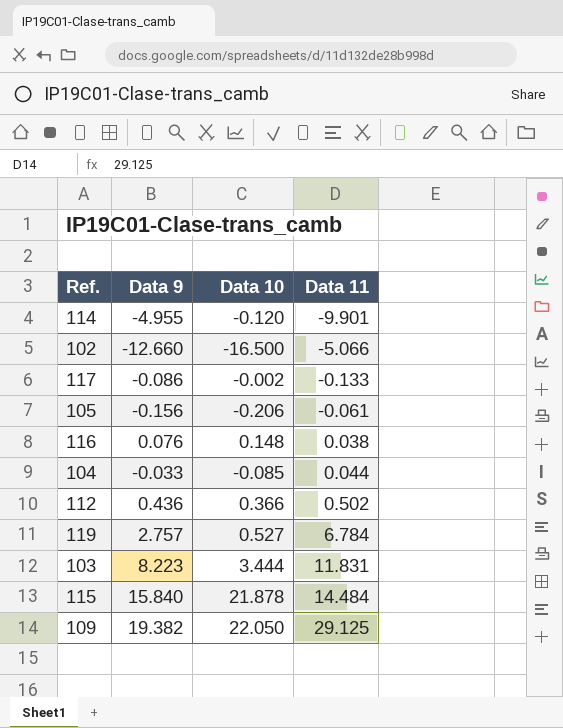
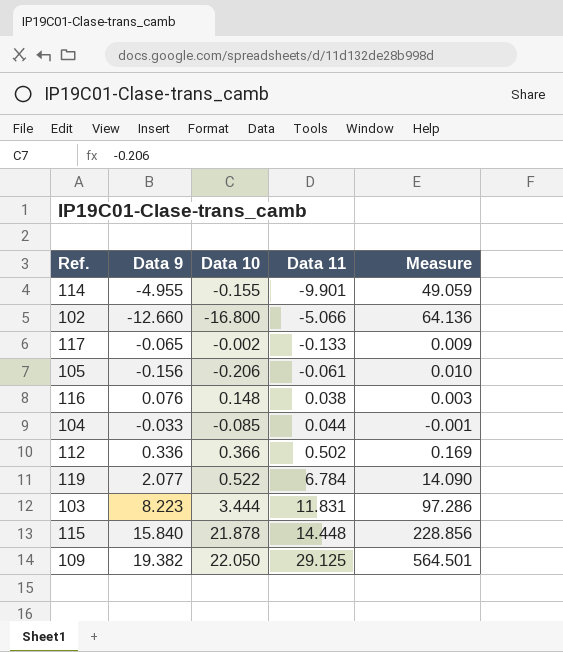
column Measure | formula: none -> [Data 9] * [Data 11]
114 | Data 10: -0.120 -> -0.155
102 | Data 10: -16.500 -> -16.800
117 | Data 9: -0.086 -> -0.065
112 | Data 9: 0.436 -> 0.336
119 | Data 9: 2.757 -> 2.077
119 | Data 10: 0.527 -> 0.522
115 | Data 11: 14.484 -> 14.448

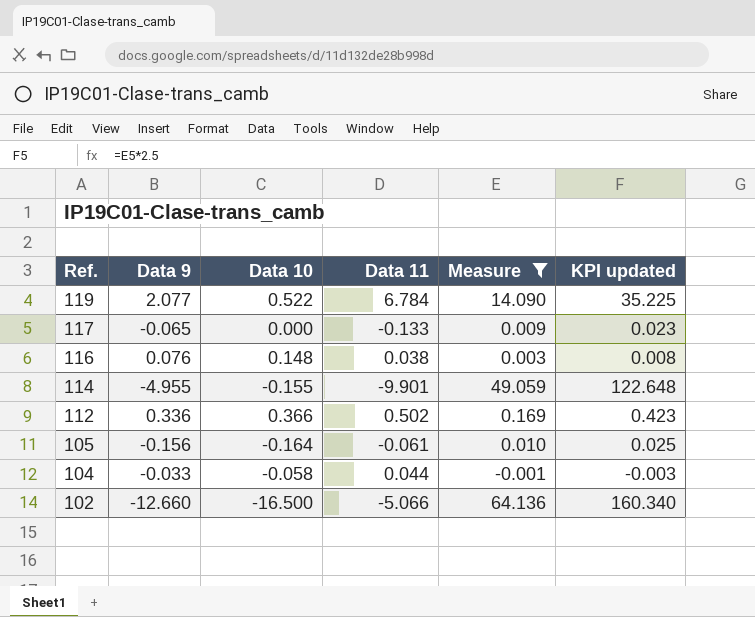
filter: none -> Measure <= 64.136
row order: Data 11 ascending -> Ref. descending
column KPI updated | formula: none -> [Measure] * 2.5
117 | Data 10: -0.002 -> 0.000
105 | Data 10: -0.206 -> -0.164
104 | Data 10: -0.085 -> -0.058
102 | Data 10: -16.800 -> -16.500

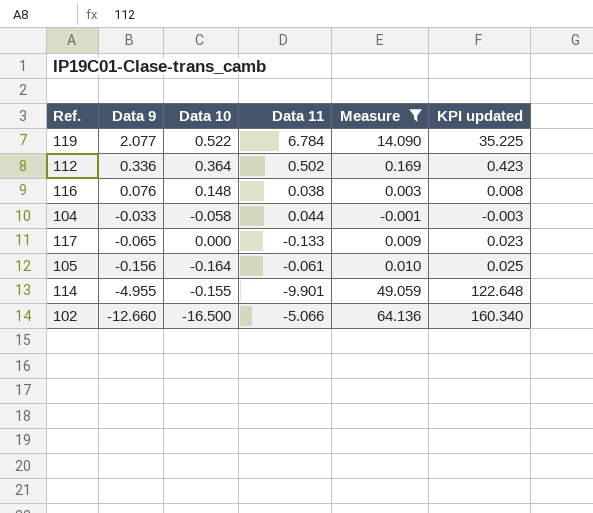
row order: Ref. descending -> Data 9 descending
112 | Data 10: 0.366 -> 0.364

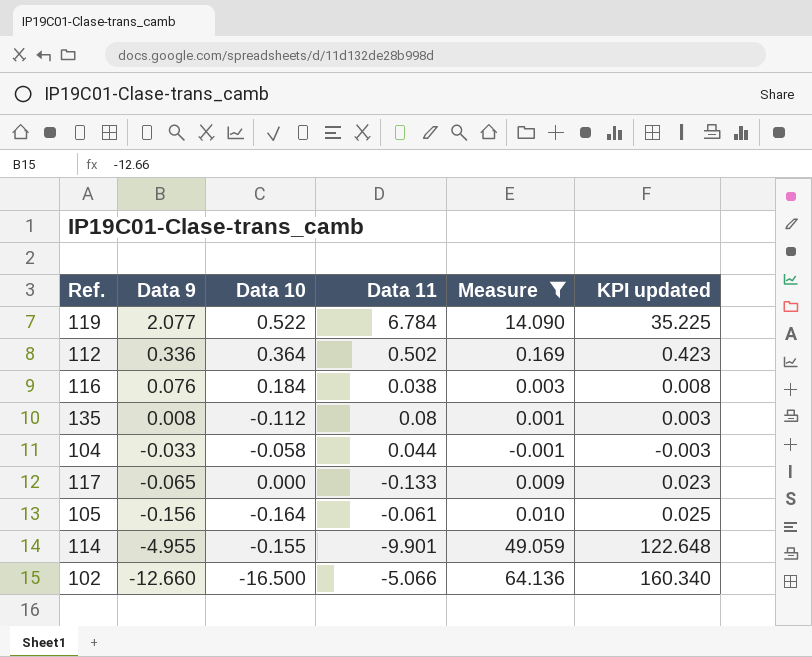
116 | Data 10: 0.148 -> 0.184
row 135: none -> 0.008 | -0.112 | 0.08 | 0.001 | 0.003

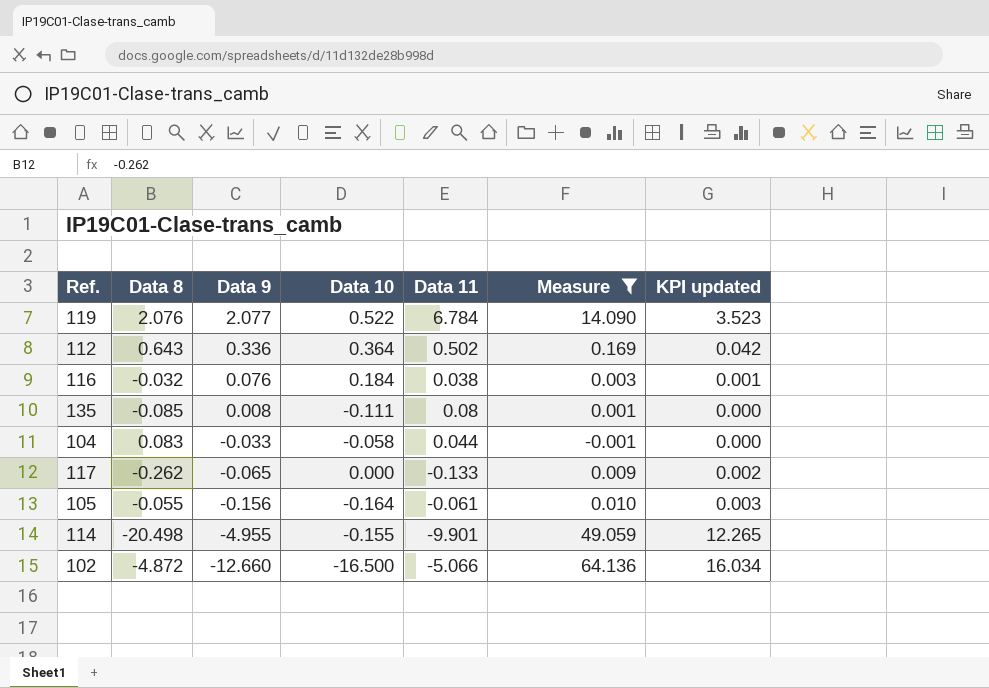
column Data 8 | position: none -> 2
column KPI updated | formula: [Measure] * 2.5 -> [Measure] * 0.25
135 | Data 10: -0.112 -> -0.111

